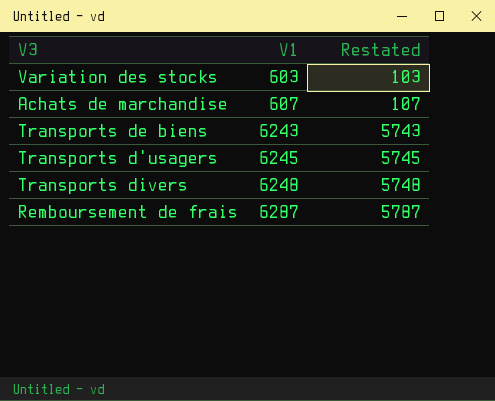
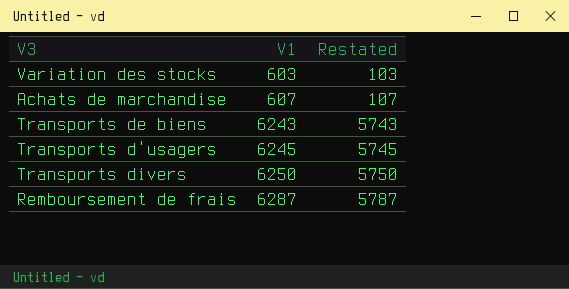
Transports divers | V1: 6248 -> 6250
Transports divers | Restated: 5748 -> 5750

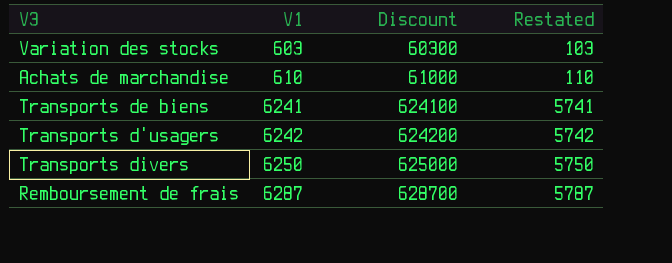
column Discount | formula: none -> [V1] * 100
Achats de marchandise | V1: 607 -> 610
Achats de marchandise | Restated: 107 -> 110
Transports de biens | V1: 6243 -> 6241
Transports de biens | Restated: 5743 -> 5741
Transports d'usagers | V1: 6245 -> 6242
Transports d'usagers | Restated: 5745 -> 5742

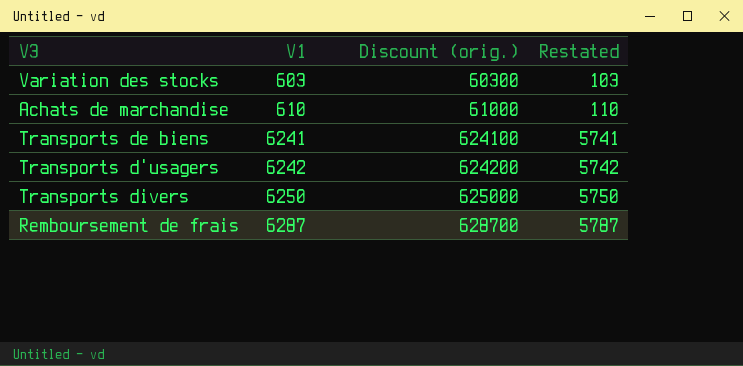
column name: Discount -> Discount (orig.)

